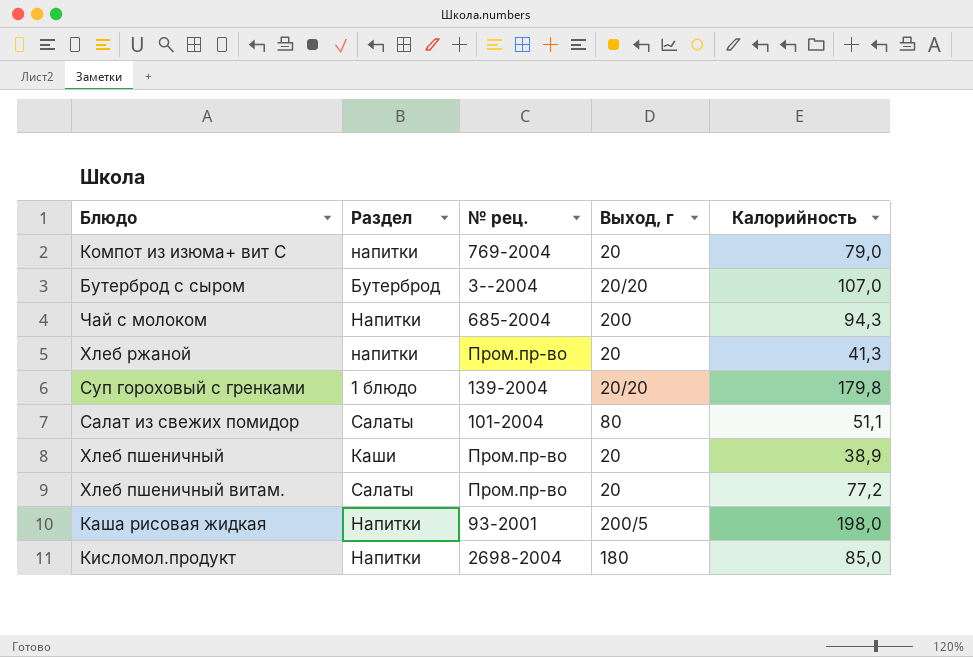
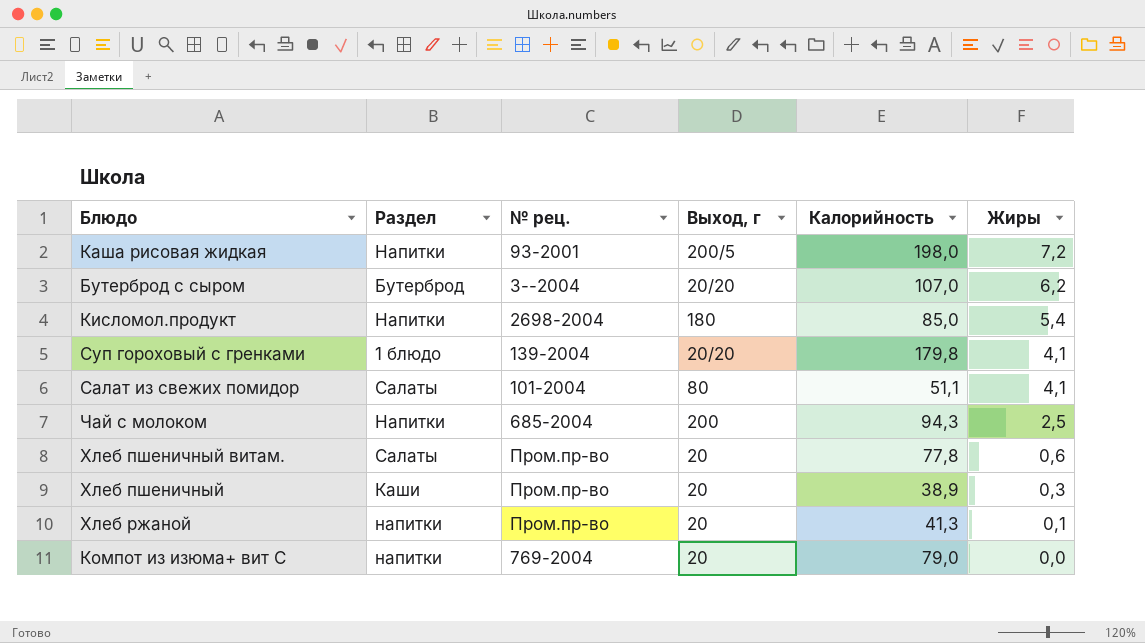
row order: none -> Жиры descending
column Жиры | position: none -> 6
Хлеб пшеничный витам. | Калорийность: 77,2 -> 77,8

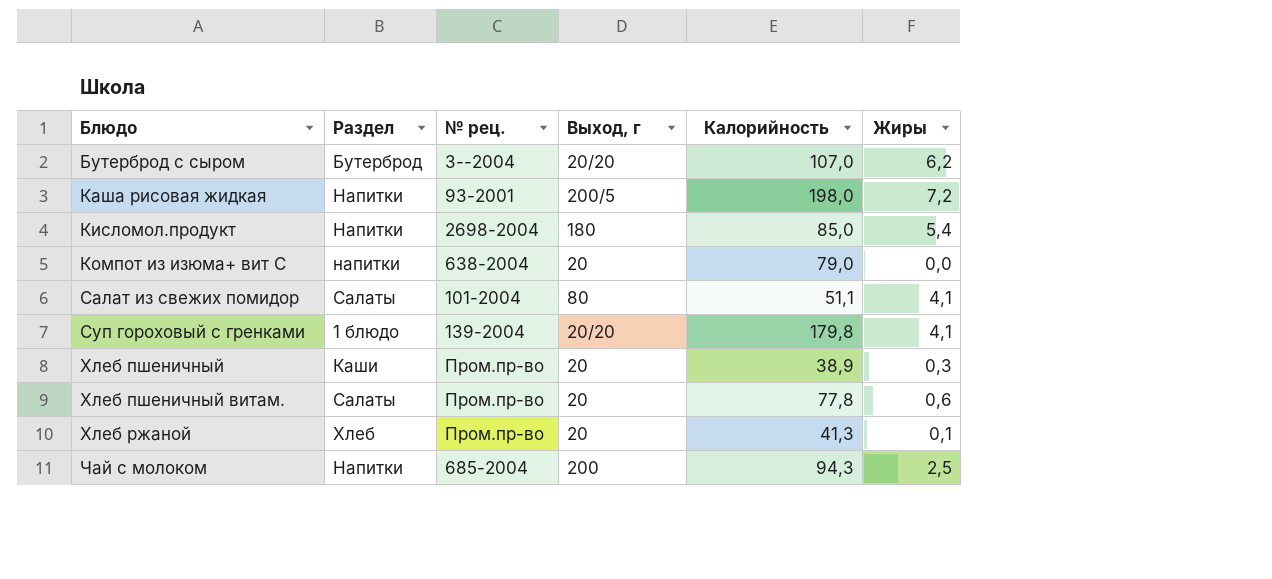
row order: Жиры descending -> Блюдо ascending
Компот из изюма+ вит С | № рец.: 769-2004 -> 638-2004
Хлеб ржаной | Раздел: напитки -> Хлеб

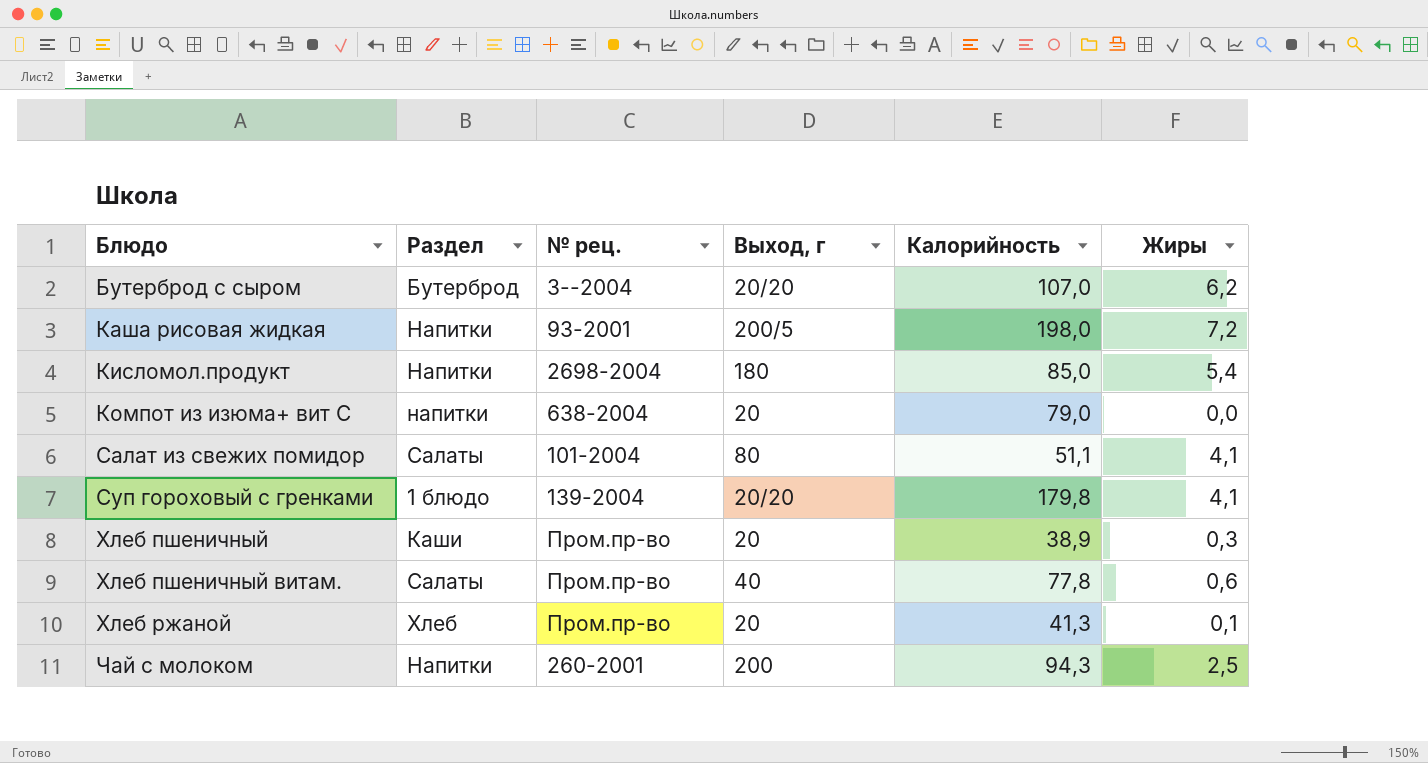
Хлеб пшеничный витам. | Выход, г: 20 -> 40
Чай с молоком | № рец.: 685-2004 -> 260-2001

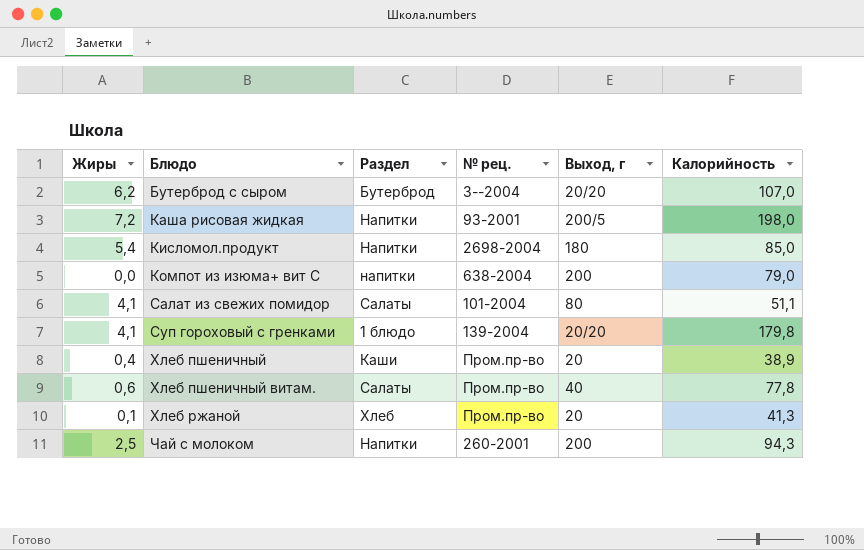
column Жиры | position: 6 -> 1
Компот из изюма+ вит С | Выход, г: 20 -> 200
Хлеб пшеничный | Жиры: 0,3 -> 0,4

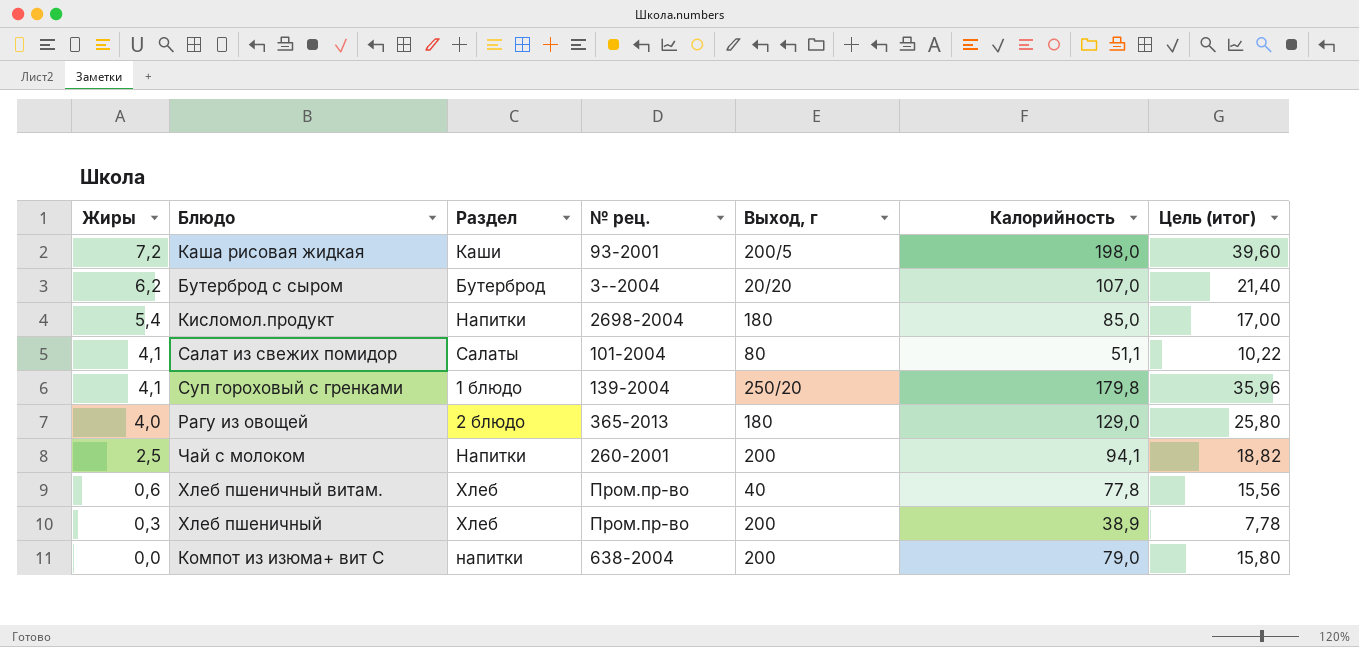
row order: Блюдо ascending -> Жиры descending
column Цель (итог) | formula: none -> [Калорийность] * 0,2
row Хлеб ржаной: 0,1 | Хлеб | Пром.пр-во | 20 | 41,3 -> none
Каша рисовая жидкая | Раздел: Напитки -> Каши
Суп гороховый с гренками | Выход, г: 20/20 -> 250/20
row Рагу из овощей: none -> 4,0 | 2 блюдо | 365-2013 | 180 | 129,0 | 25,80
Чай с молоком | Калорийность: 94,3 -> 94,1
Хлеб пшеничный витам. | Раздел: Салаты -> Хлеб
Хлеб пшеничный | Жиры: 0,4 -> 0,3
Хлеб пшеничный | Раздел: Каши -> Хлеб
Хлеб пшеничный | Выход, г: 20 -> 200

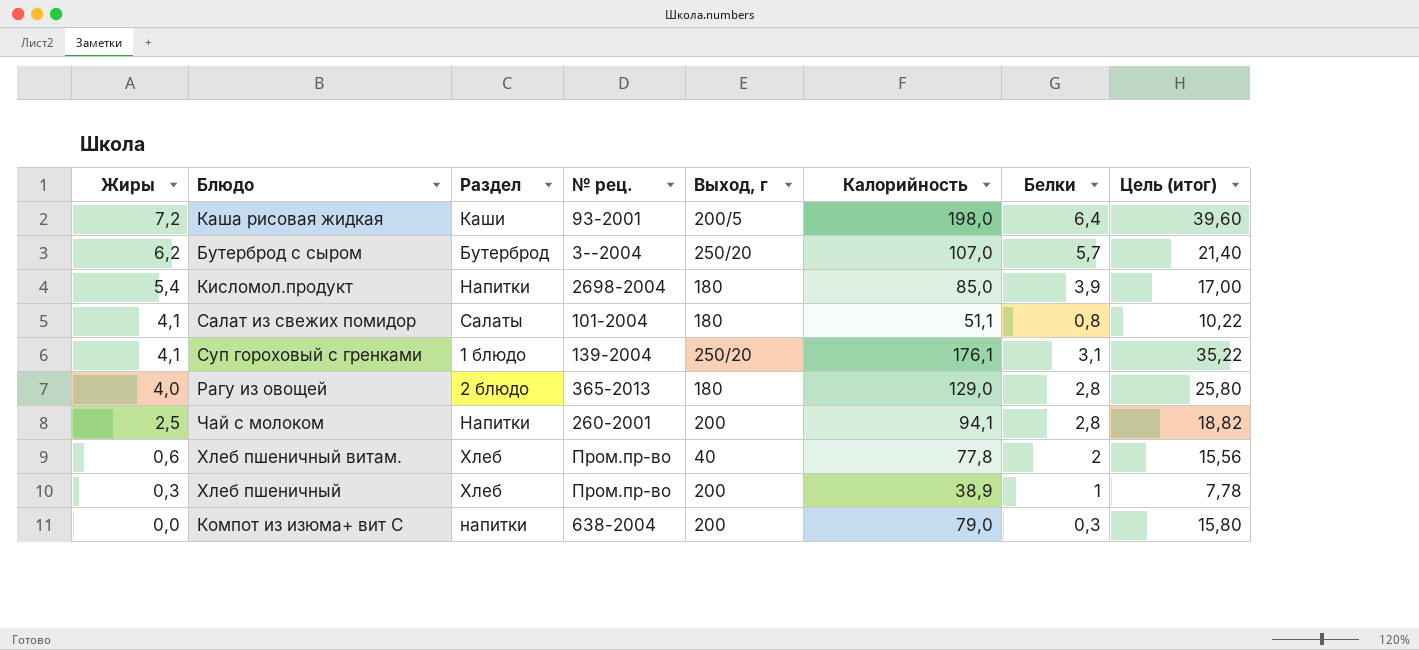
column Белки | position: none -> 7
Бутерброд с сыром | Выход, г: 20/20 -> 250/20
Салат из свежих помидор | Выход, г: 80 -> 180
Суп гороховый с гренками | Калорийность: 179,8 -> 176,1
Суп гороховый с гренками | Цель (итог): 35,96 -> 35,22

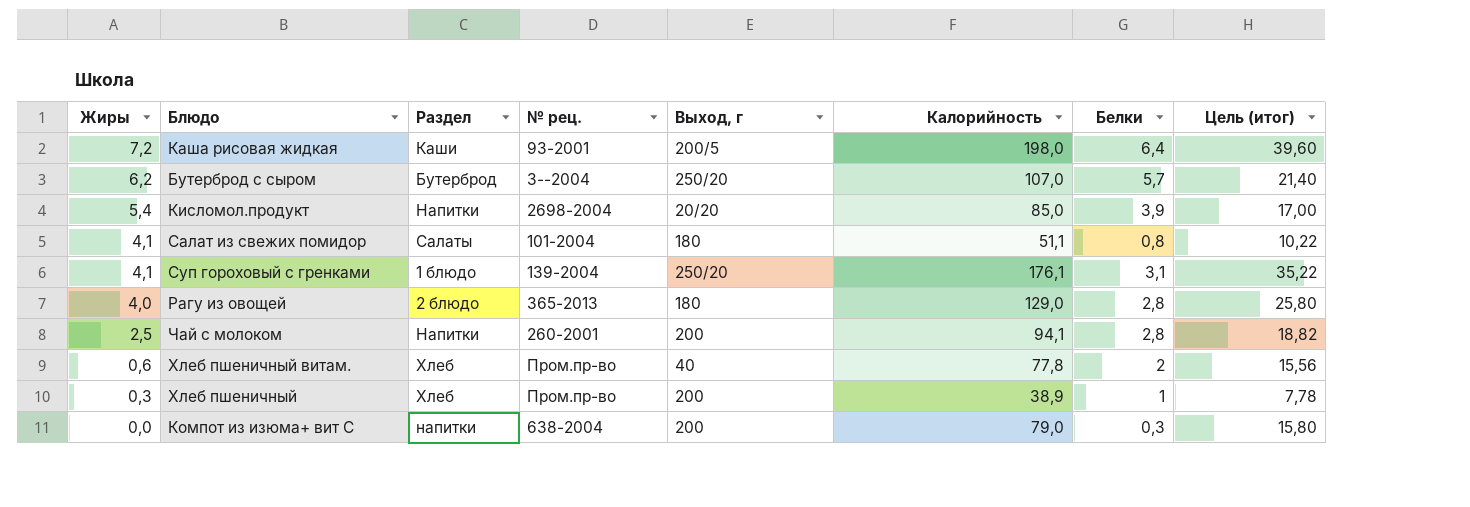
Кисломол.продукт | Выход, г: 180 -> 20/20

